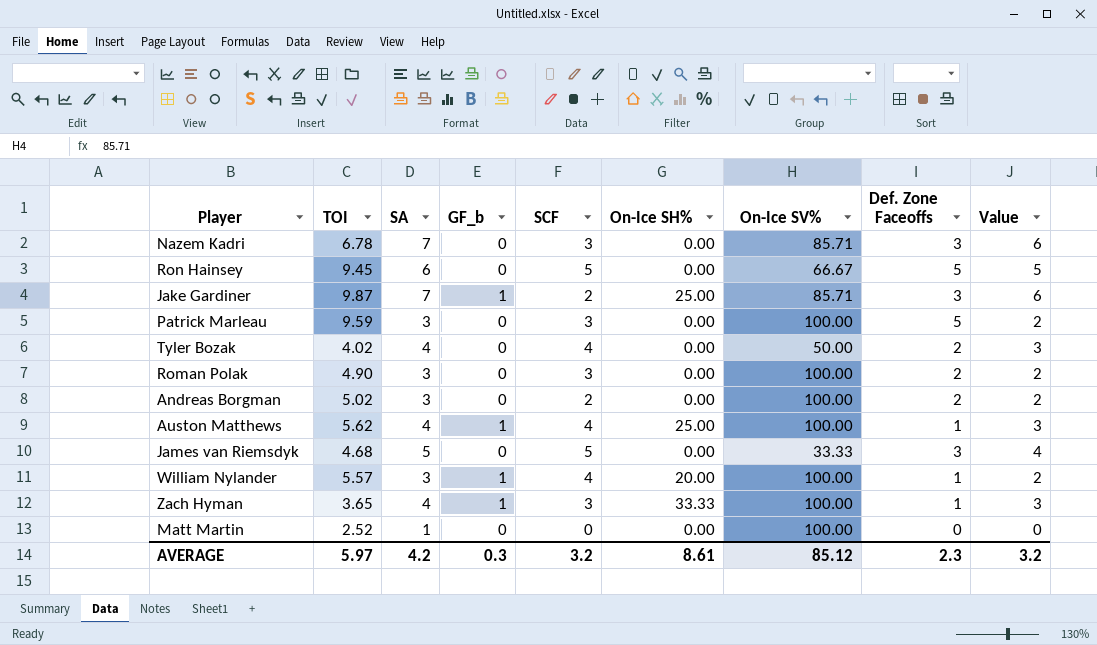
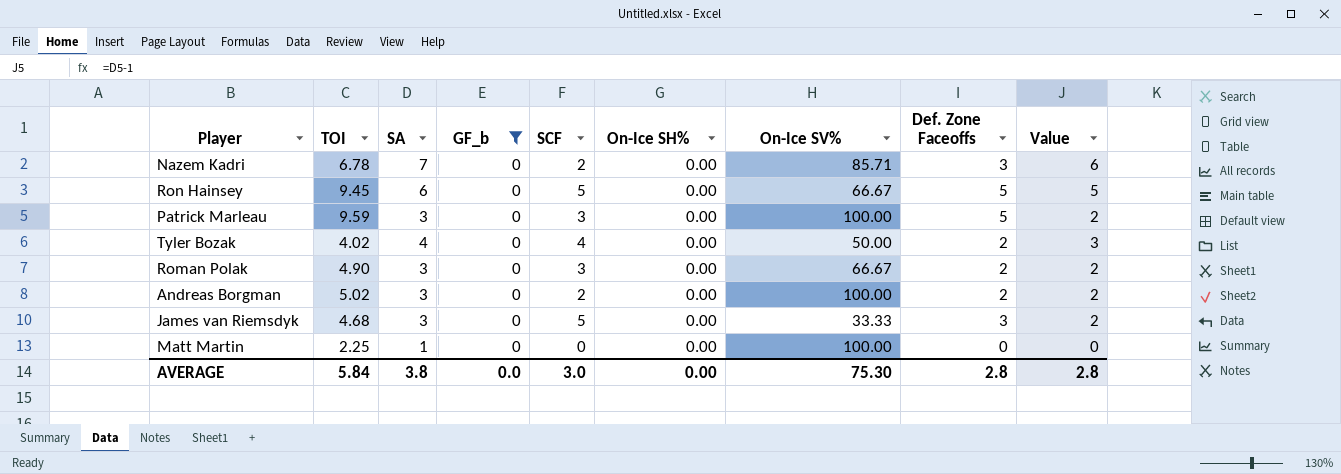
filter: none -> GF_b = 0
Nazem Kadri | SCF: 3 -> 2
Roman Polak | On-Ice SV%: 100.00 -> 66.67
James van Riemsdyk | SA: 5 -> 3
James van Riemsdyk | Value: 4 -> 2
Matt Martin | TOI: 2.52 -> 2.25
AVERAGE | TOI: 5.97 -> 5.84
AVERAGE | SA: 4.2 -> 3.8
AVERAGE | GF_b: 0.3 -> 0.0
AVERAGE | SCF: 3.2 -> 3.0
AVERAGE | On-Ice SH%: 8.61 -> 0.00
AVERAGE | On-Ice SV%: 85.12 -> 75.30
AVERAGE | Def. Zone Faceoffs: 2.3 -> 2.8
AVERAGE | Value: 3.2 -> 2.8

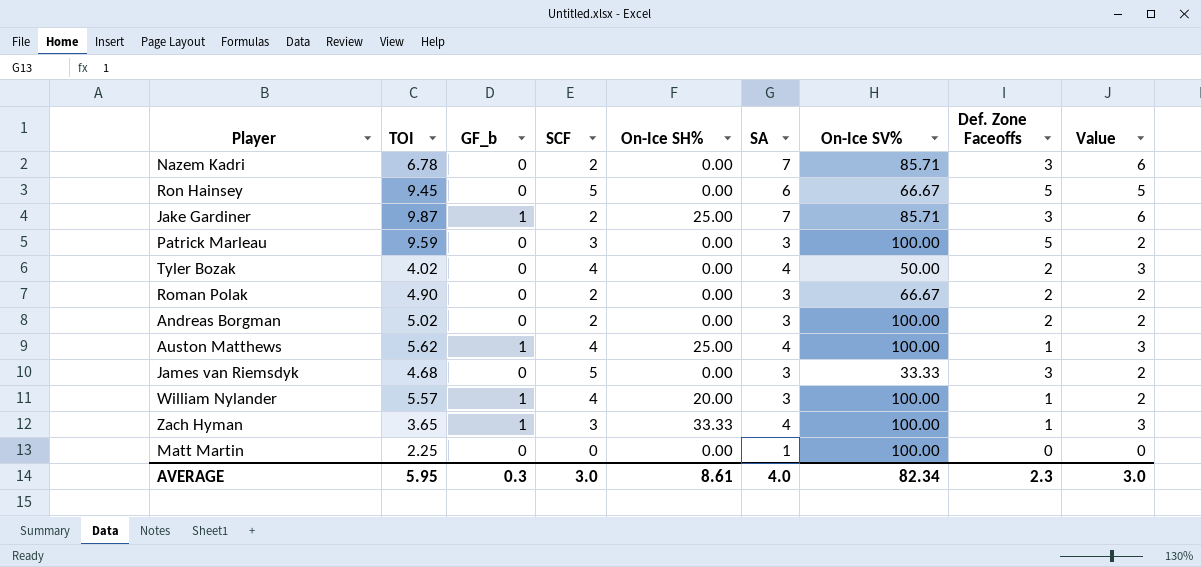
filter: GF_b = 0 -> none
column SA | position: 3 -> 6
Roman Polak | SCF: 3 -> 2
AVERAGE | TOI: 5.84 -> 5.95
AVERAGE | GF_b: 0.0 -> 0.3
AVERAGE | On-Ice SH%: 0.00 -> 8.61
AVERAGE | SA: 3.8 -> 4.0
AVERAGE | On-Ice SV%: 75.30 -> 82.34
AVERAGE | Def. Zone Faceoffs: 2.8 -> 2.3
AVERAGE | Value: 2.8 -> 3.0

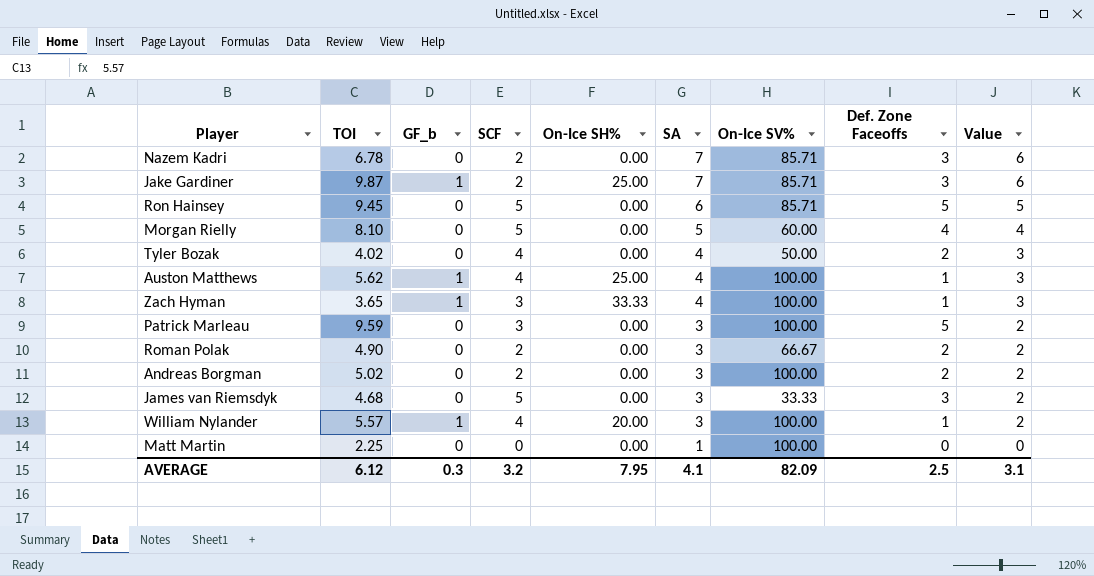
row order: none -> SA descending
Ron Hainsey | On-Ice SV%: 66.67 -> 85.71
row Morgan Rielly: none -> 8.10 | 0 | 5 | 0.00 | 5 | 60.00 | 4 | 4
AVERAGE | TOI: 5.95 -> 6.12
AVERAGE | SCF: 3.0 -> 3.2
AVERAGE | On-Ice SH%: 8.61 -> 7.95
AVERAGE | SA: 4.0 -> 4.1
AVERAGE | On-Ice SV%: 82.34 -> 82.09
AVERAGE | Def. Zone Faceoffs: 2.3 -> 2.5
AVERAGE | Value: 3.0 -> 3.1

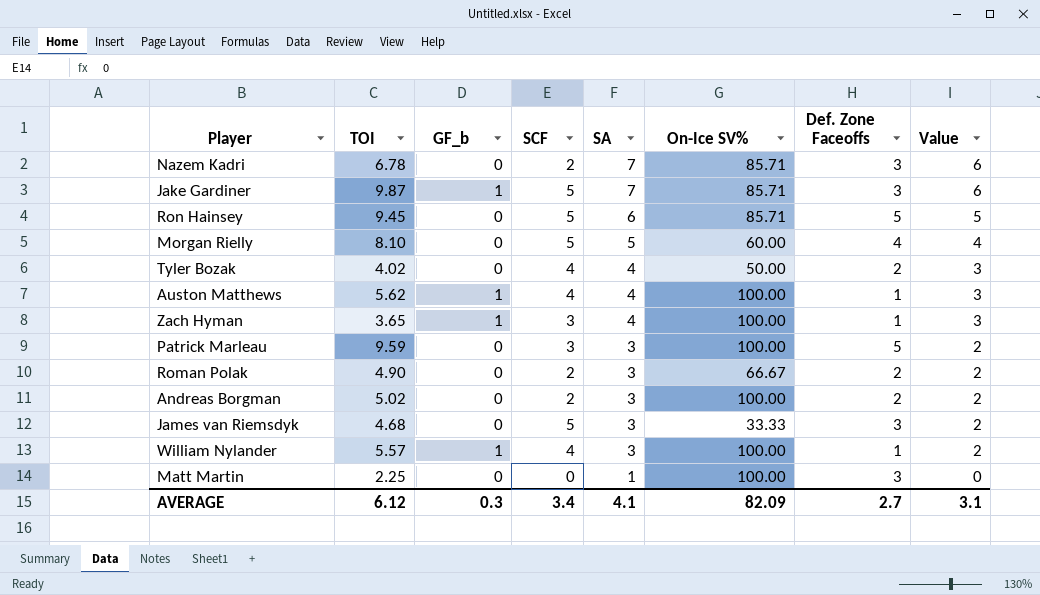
column On-Ice SH% | position: 5 -> none
Jake Gardiner | SCF: 2 -> 5
Matt Martin | Def. Zone Faceoffs: 0 -> 3
AVERAGE | SCF: 3.2 -> 3.4
AVERAGE | Def. Zone Faceoffs: 2.5 -> 2.7

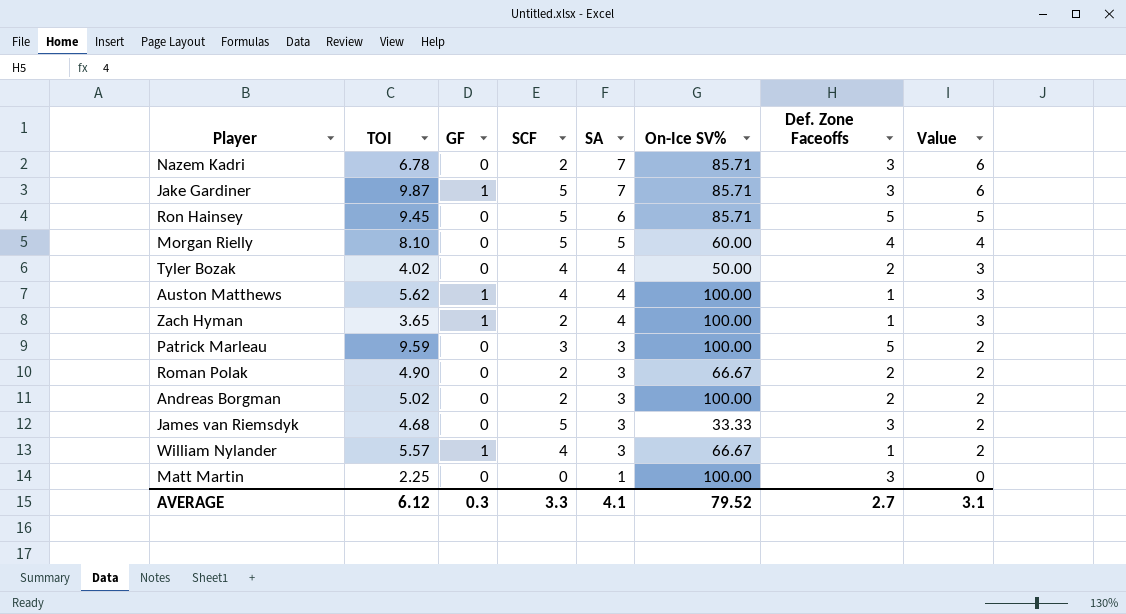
column name: GF_b -> GF
Zach Hyman | SCF: 3 -> 2
William Nylander | On-Ice SV%: 100.00 -> 66.67
AVERAGE | SCF: 3.4 -> 3.3
AVERAGE | On-Ice SV%: 82.09 -> 79.52

